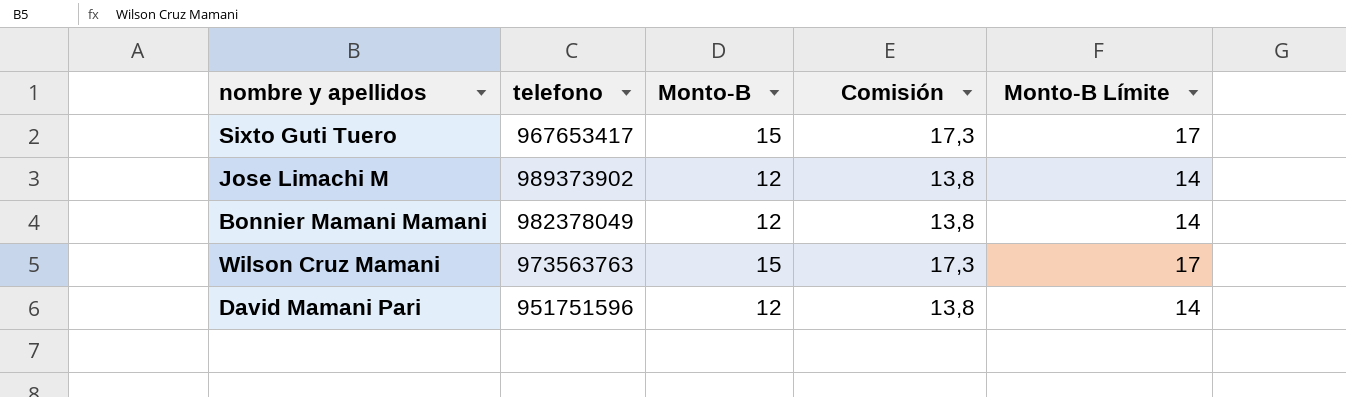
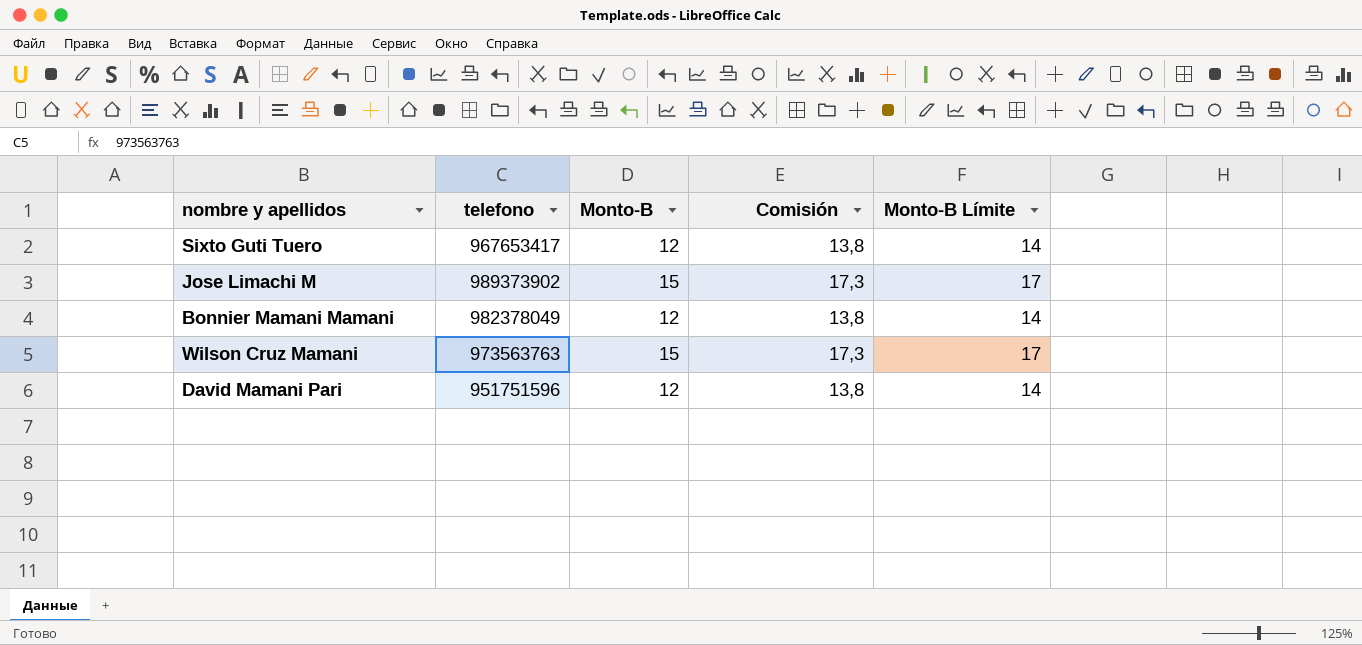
Sixto Guti Tuero | Monto-B: 15 -> 12
Sixto Guti Tuero | Comisión: 17,3 -> 13,8
Sixto Guti Tuero | Monto-B Límite: 17 -> 14
Jose Limachi M | Monto-B: 12 -> 15
Jose Limachi M | Comisión: 13,8 -> 17,3
Jose Limachi M | Monto-B Límite: 14 -> 17

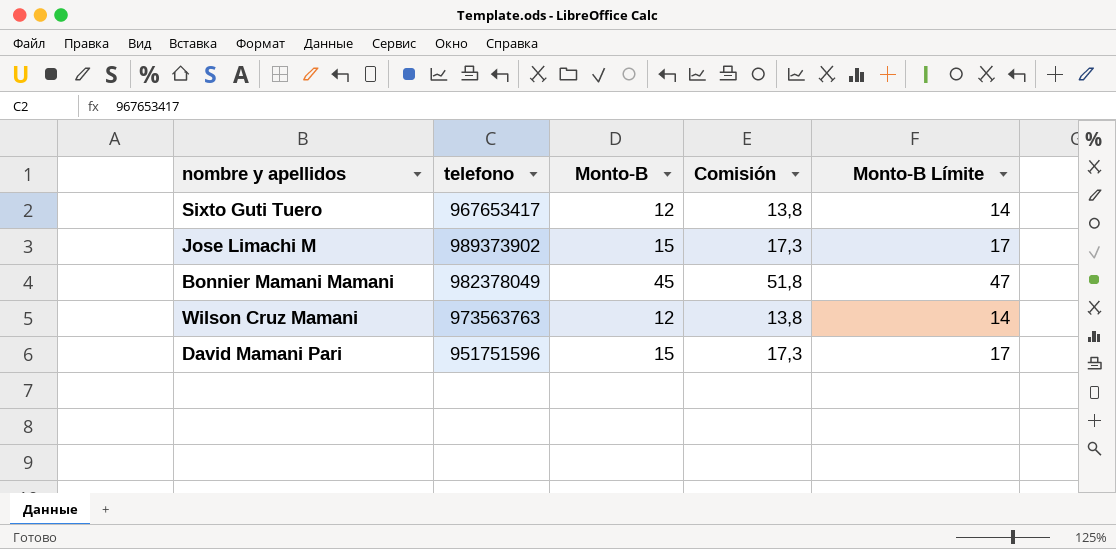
Bonnier Mamani Mamani | Monto-B: 12 -> 45
Bonnier Mamani Mamani | Comisión: 13,8 -> 51,8
Bonnier Mamani Mamani | Monto-B Límite: 14 -> 47
Wilson Cruz Mamani | Monto-B: 15 -> 12
Wilson Cruz Mamani | Comisión: 17,3 -> 13,8
Wilson Cruz Mamani | Monto-B Límite: 17 -> 14
David Mamani Pari | Monto-B: 12 -> 15
David Mamani Pari | Comisión: 13,8 -> 17,3
David Mamani Pari | Monto-B Límite: 14 -> 17

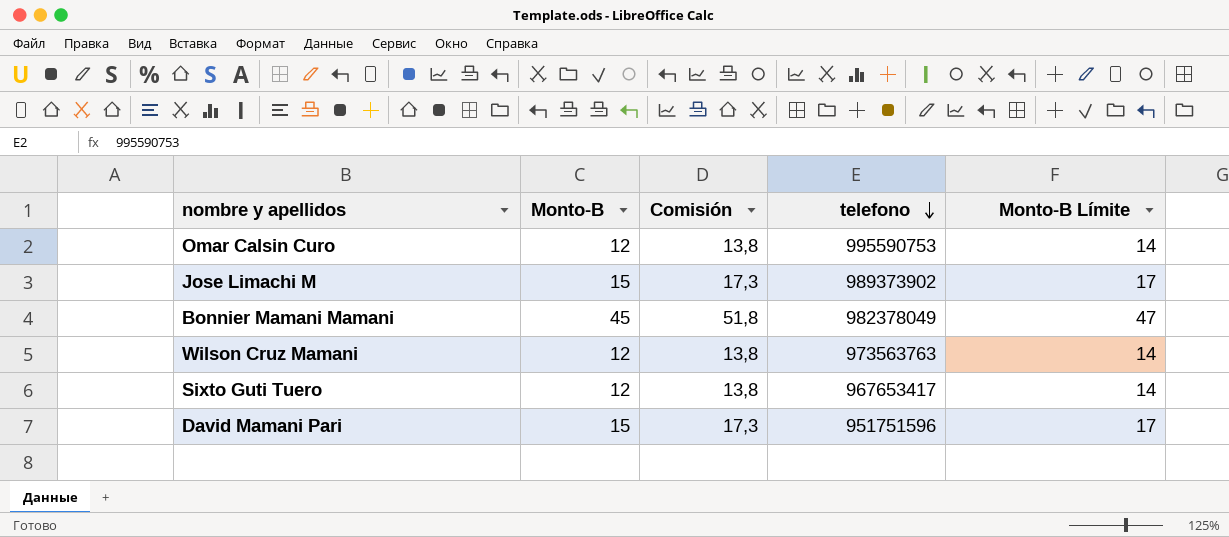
row order: none -> telefono descending
column telefono | position: 2 -> 4
row Omar Calsin Curo: none -> 12 | 13,8 | 995590753 | 14

